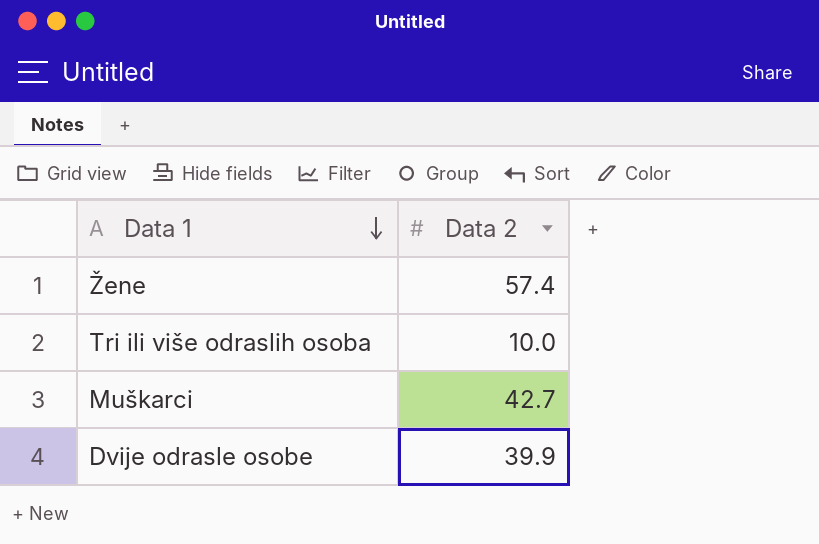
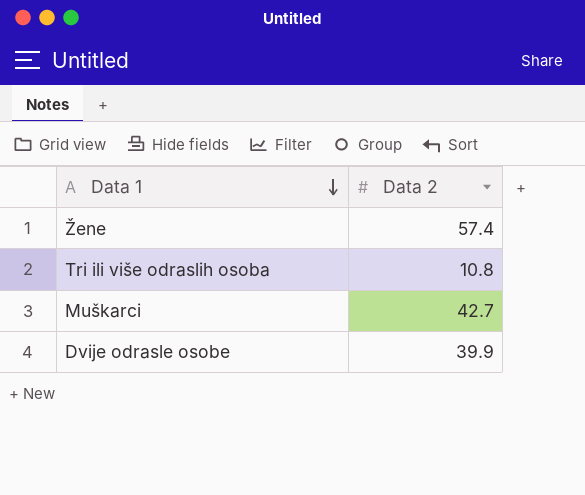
Tri ili više odraslih osoba | Data 2: 10.0 -> 10.8

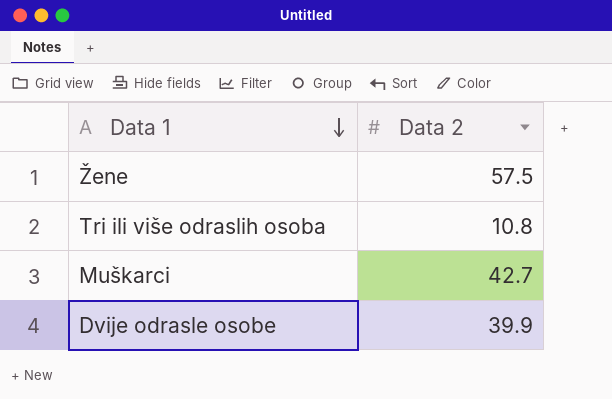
Žene | Data 2: 57.4 -> 57.5

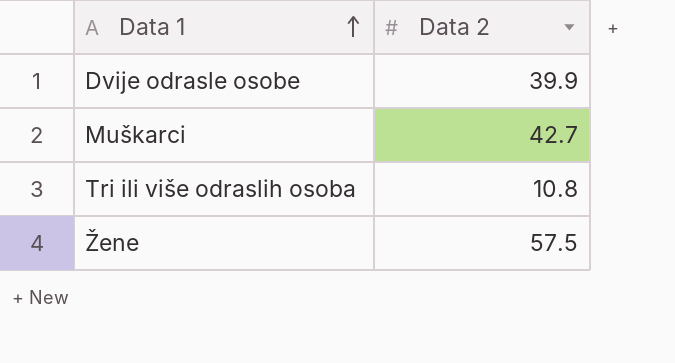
row order: Data 1 descending -> Data 1 ascending

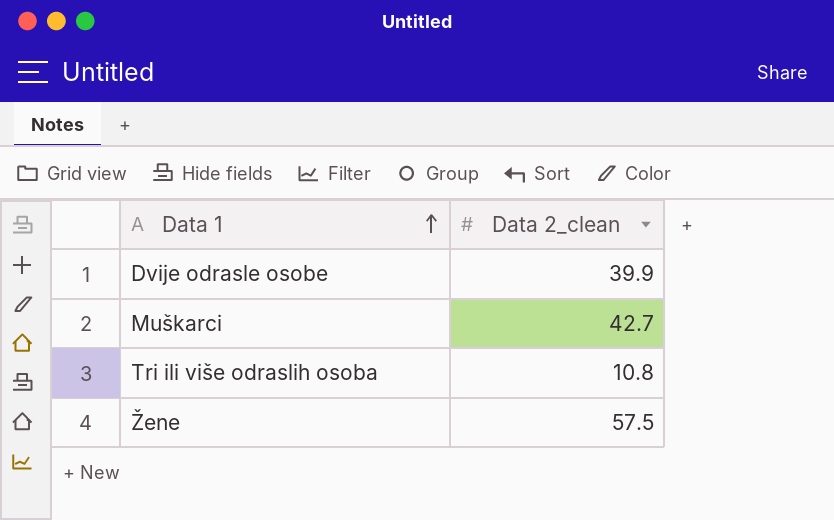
column name: Data 2 -> Data 2_clean

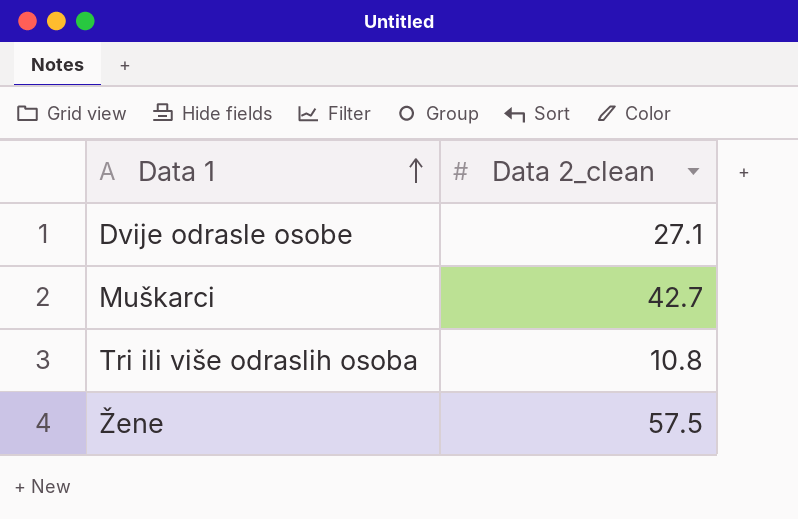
Dvije odrasle osobe | Data 2_clean: 39.9 -> 27.1

